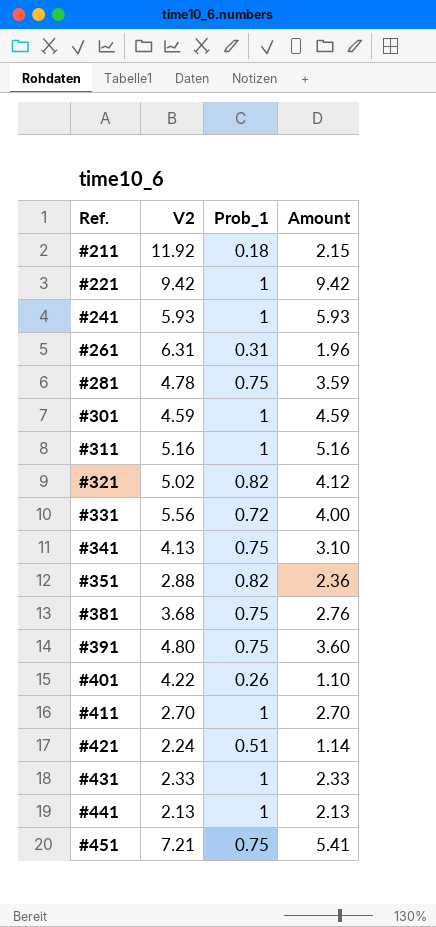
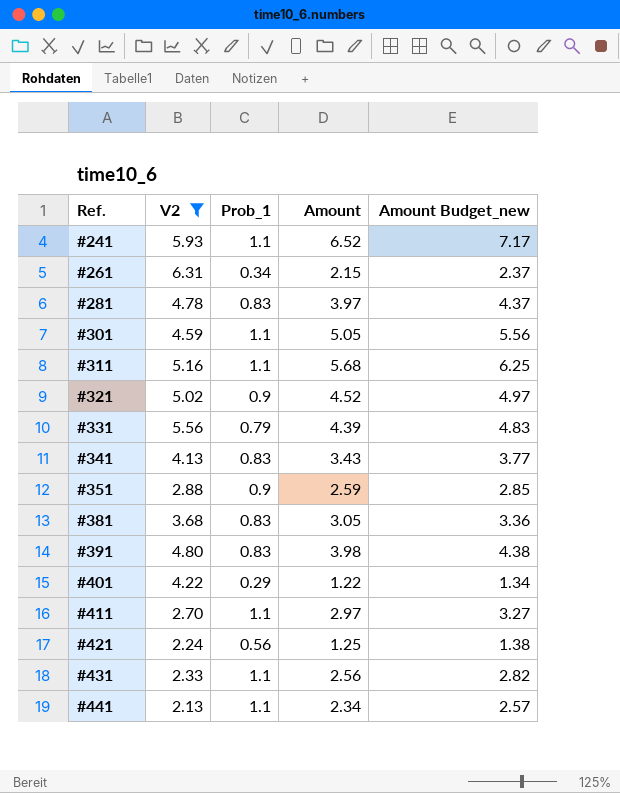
filter: none -> V2 <= 6.31
column Amount Budget_new | formula: none -> [Amount] * 1.1
#241 | Prob_1: 1 -> 1.1
#241 | Amount: 5.93 -> 6.52
#261 | Prob_1: 0.31 -> 0.34
#261 | Amount: 1.96 -> 2.15
#281 | Prob_1: 0.75 -> 0.83
#281 | Amount: 3.59 -> 3.97
#301 | Prob_1: 1 -> 1.1
#301 | Amount: 4.59 -> 5.05
#311 | Prob_1: 1 -> 1.1
#311 | Amount: 5.16 -> 5.68
#321 | Prob_1: 0.82 -> 0.9
#321 | Amount: 4.12 -> 4.52
#331 | Prob_1: 0.72 -> 0.79
#331 | Amount: 4.00 -> 4.39
#341 | Prob_1: 0.75 -> 0.83
#341 | Amount: 3.10 -> 3.43
#351 | Prob_1: 0.82 -> 0.9
#351 | Amount: 2.36 -> 2.59
#381 | Prob_1: 0.75 -> 0.83
#381 | Amount: 2.76 -> 3.05
#391 | Prob_1: 0.75 -> 0.83
#391 | Amount: 3.60 -> 3.98
#401 | Prob_1: 0.26 -> 0.29
#401 | Amount: 1.10 -> 1.22
#411 | Prob_1: 1 -> 1.1
#411 | Amount: 2.70 -> 2.97
#421 | Prob_1: 0.51 -> 0.56
#421 | Amount: 1.14 -> 1.25
#431 | Prob_1: 1 -> 1.1
#431 | Amount: 2.33 -> 2.56
#441 | Prob_1: 1 -> 1.1
#441 | Amount: 2.13 -> 2.34

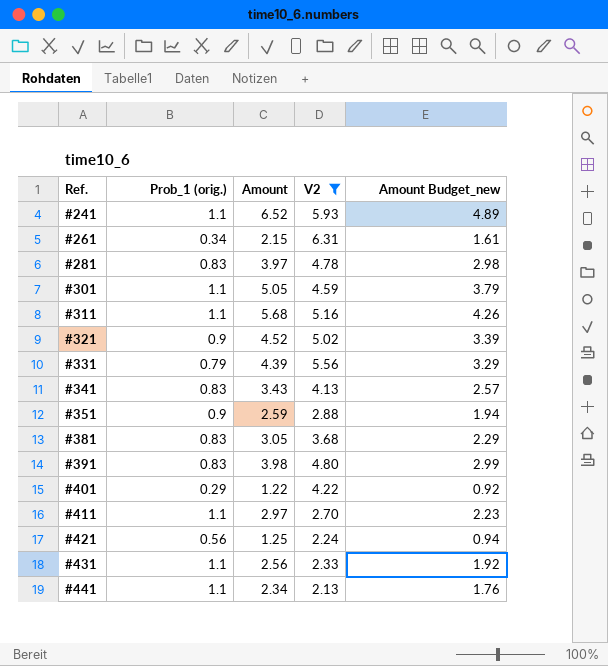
column name: Prob_1 -> Prob_1 (orig.)
column V2 | position: 2 -> 4
column Amount Budget_new | formula: [Amount] * 1.1 -> [Amount] * 0.75

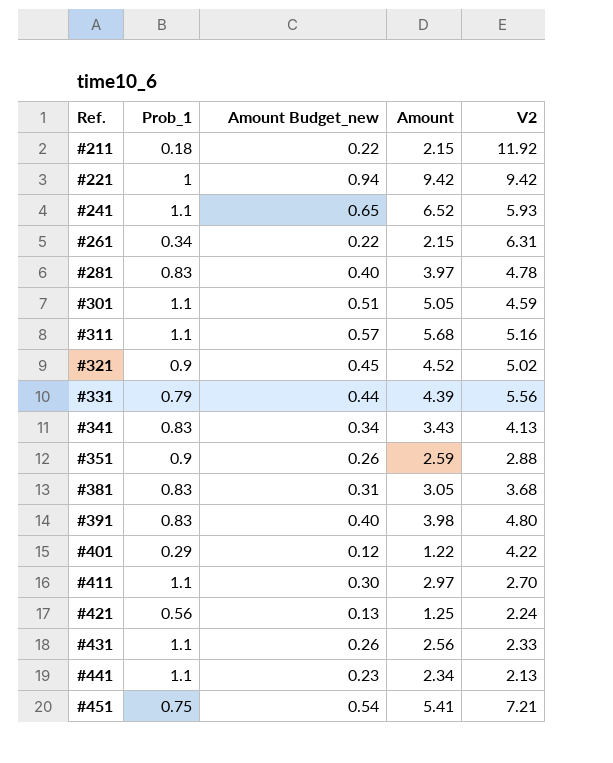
filter: V2 <= 6.31 -> none
column name: Prob_1 (orig.) -> Prob_1
column Amount Budget_new | formula: [Amount] * 0.75 -> [Amount] * 0.1
column Amount Budget_new | position: 5 -> 3

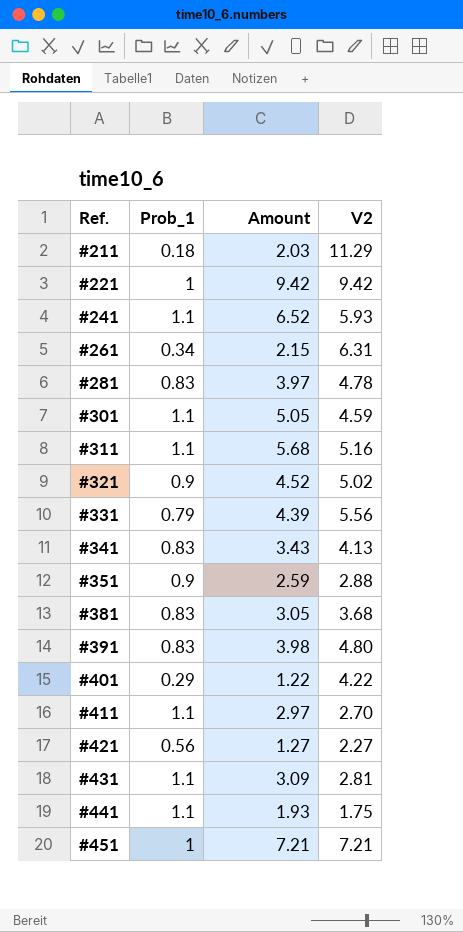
column Amount Budget_new | formula: [Amount] * 0.1 -> none
#211 | Amount: 2.15 -> 2.03
#211 | V2: 11.92 -> 11.29
#421 | Amount: 1.25 -> 1.27
#421 | V2: 2.24 -> 2.27
#431 | Amount: 2.56 -> 3.09
#431 | V2: 2.33 -> 2.81
#441 | Amount: 2.34 -> 1.93
#441 | V2: 2.13 -> 1.75
#451 | Prob_1: 0.75 -> 1
#451 | Amount: 5.41 -> 7.21

